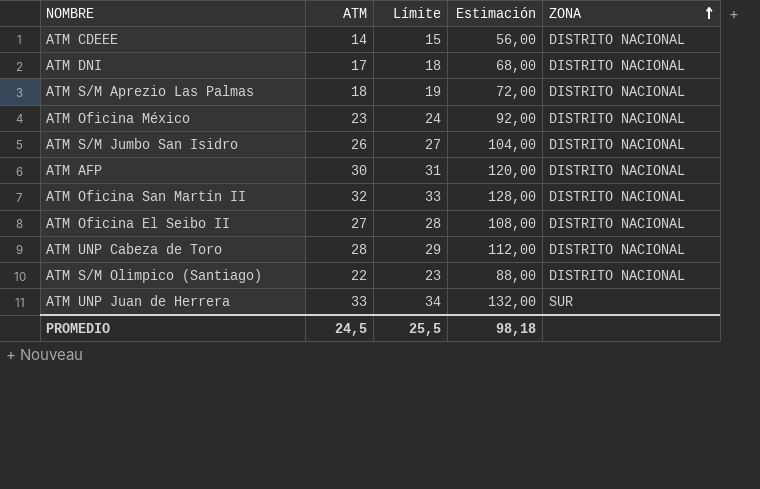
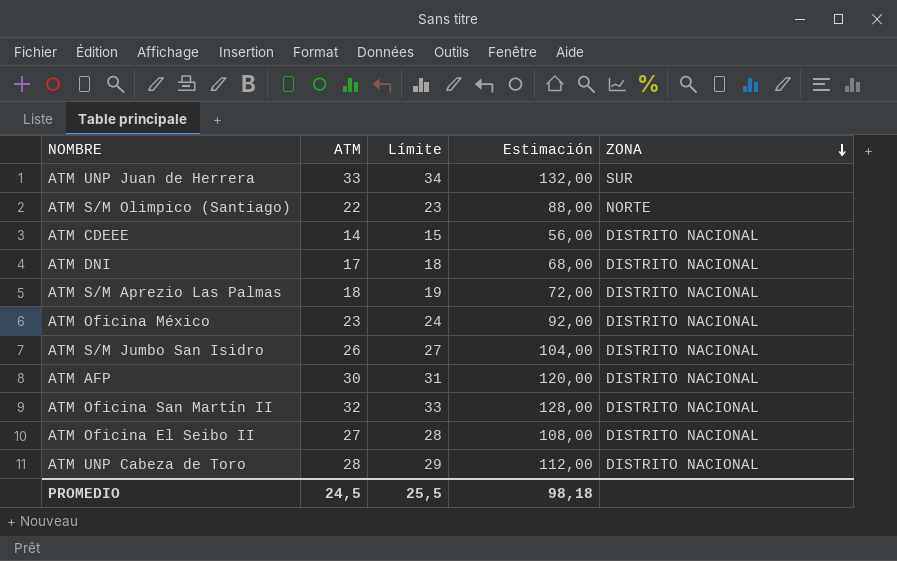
row order: ZONA ascending -> ZONA descending
ATM S/M Olimpico (Santiago) | ZONA: DISTRITO NACIONAL -> NORTE

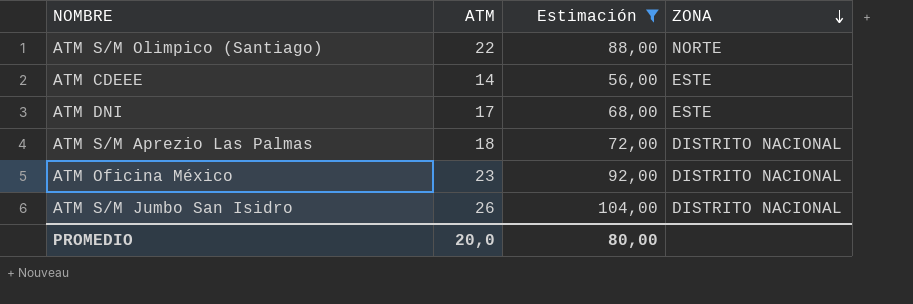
filter: none -> Estimación <= 104,00
column Límite | formula: [ATM] + 1 -> none
ATM CDEEE | ZONA: DISTRITO NACIONAL -> ESTE
ATM DNI | ZONA: DISTRITO NACIONAL -> ESTE
PROMEDIO | ATM: 24,5 -> 20,0
PROMEDIO | Estimación: 98,18 -> 80,00

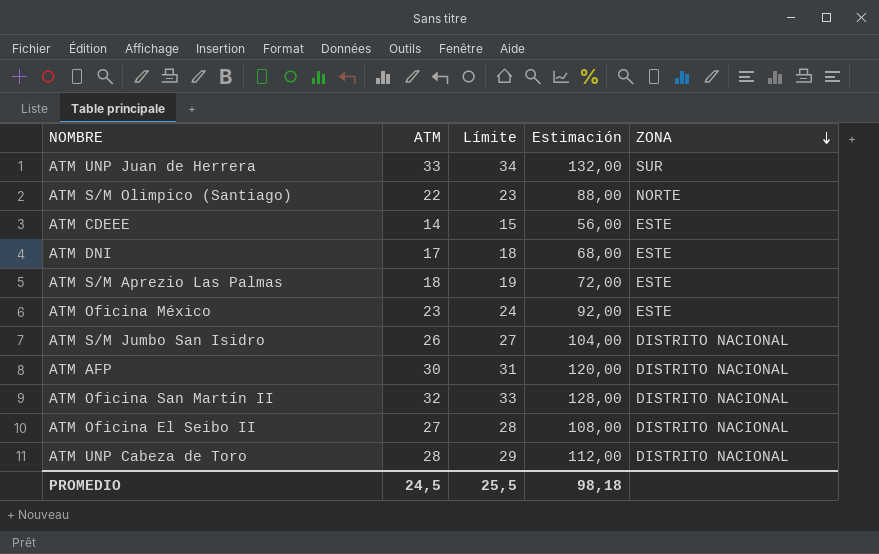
filter: Estimación <= 104,00 -> none
column Límite | formula: none -> [ATM] + 1
ATM S/M Aprezio Las Palmas | ZONA: DISTRITO NACIONAL -> ESTE
ATM Oficina México | ZONA: DISTRITO NACIONAL -> ESTE
PROMEDIO | ATM: 20,0 -> 24,5
PROMEDIO | Estimación: 80,00 -> 98,18

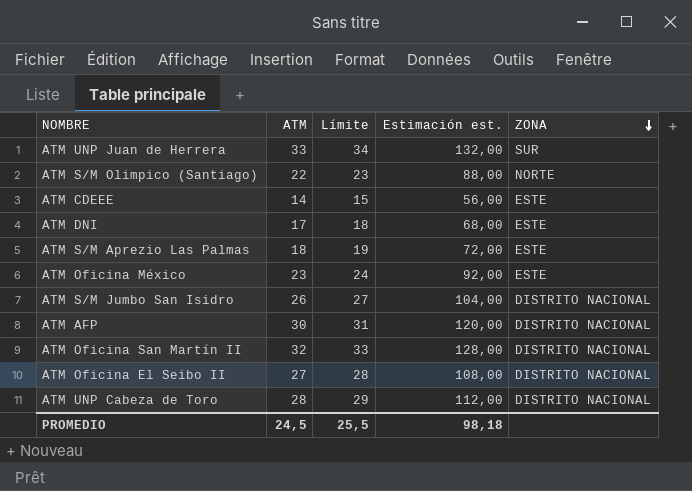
column name: Estimación -> Estimación est.

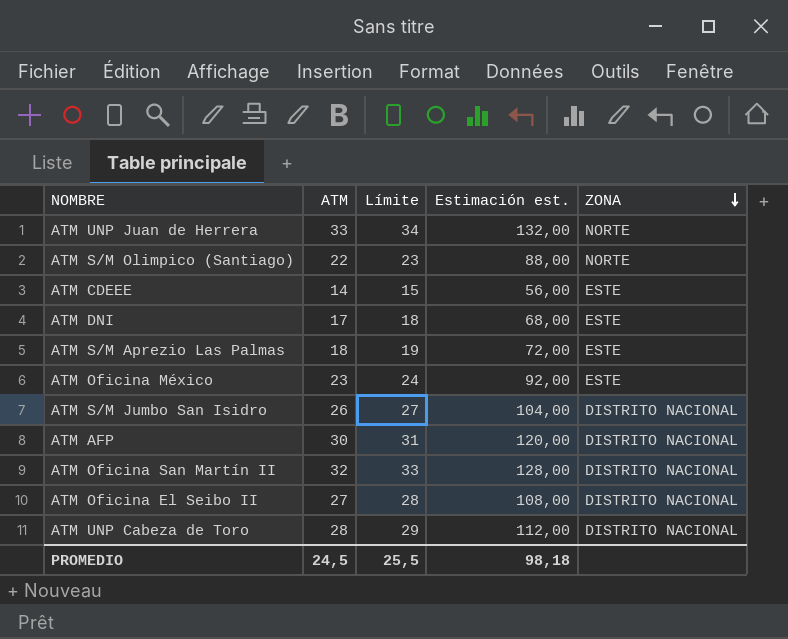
ATM UNP Juan de Herrera | ZONA: SUR -> NORTE

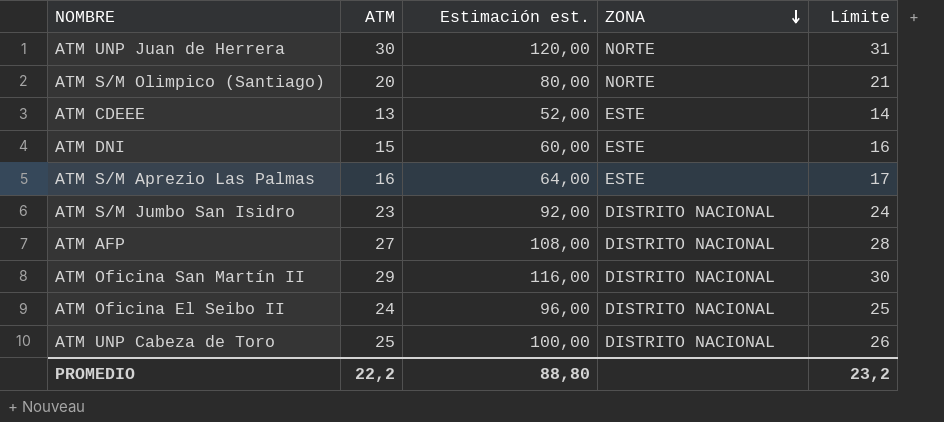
column Límite | position: 3 -> 5
row ATM Oficina México: 23 | 24 | 92,00 | ESTE -> none
ATM UNP Juan de Herrera | ATM: 33 -> 30
ATM UNP Juan de Herrera | Estimación est.: 132,00 -> 120,00
ATM UNP Juan de Herrera | Límite: 34 -> 31
ATM S/M Olimpico (Santiago) | ATM: 22 -> 20
ATM S/M Olimpico (Santiago) | Estimación est.: 88,00 -> 80,00
ATM S/M Olimpico (Santiago) | Límite: 23 -> 21
ATM CDEEE | ATM: 14 -> 13
ATM CDEEE | Estimación est.: 56,00 -> 52,00
ATM CDEEE | Límite: 15 -> 14
ATM DNI | ATM: 17 -> 15
ATM DNI | Estimación est.: 68,00 -> 60,00
ATM DNI | Límite: 18 -> 16
ATM S/M Aprezio Las Palmas | ATM: 18 -> 16
ATM S/M Aprezio Las Palmas | Estimación est.: 72,00 -> 64,00
ATM S/M Aprezio Las Palmas | Límite: 19 -> 17
ATM S/M Jumbo San Isidro | ATM: 26 -> 23
ATM S/M Jumbo San Isidro | Estimación est.: 104,00 -> 92,00
ATM S/M Jumbo San Isidro | Límite: 27 -> 24
ATM AFP | ATM: 30 -> 27
ATM AFP | Estimación est.: 120,00 -> 108,00
ATM AFP | Límite: 31 -> 28
ATM Oficina San Martín II | ATM: 32 -> 29
ATM Oficina San Martín II | Estimación est.: 128,00 -> 116,00
ATM Oficina San Martín II | Límite: 33 -> 30
ATM Oficina El Seibo II | ATM: 27 -> 24
ATM Oficina El Seibo II | Estimación est.: 108,00 -> 96,00
ATM Oficina El Seibo II | Límite: 28 -> 25
ATM UNP Cabeza de Toro | ATM: 28 -> 25
ATM UNP Cabeza de Toro | Estimación est.: 112,00 -> 100,00
ATM UNP Cabeza de Toro | Límite: 29 -> 26
PROMEDIO | ATM: 24,5 -> 22,2
PROMEDIO | Estimación est.: 98,18 -> 88,80
PROMEDIO | Límite: 25,5 -> 23,2

